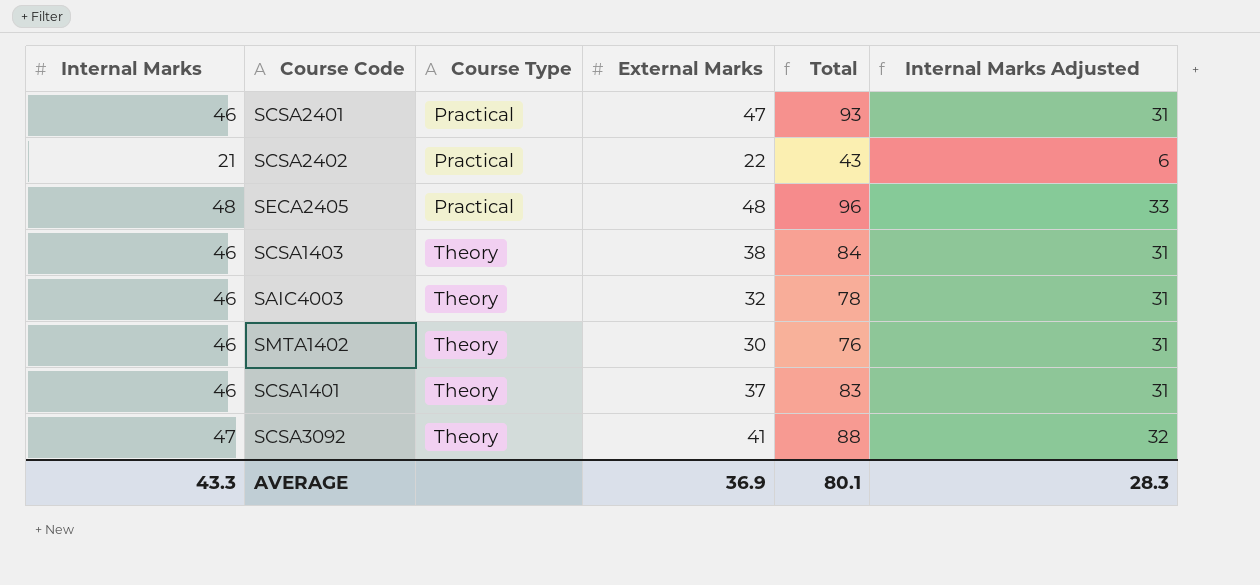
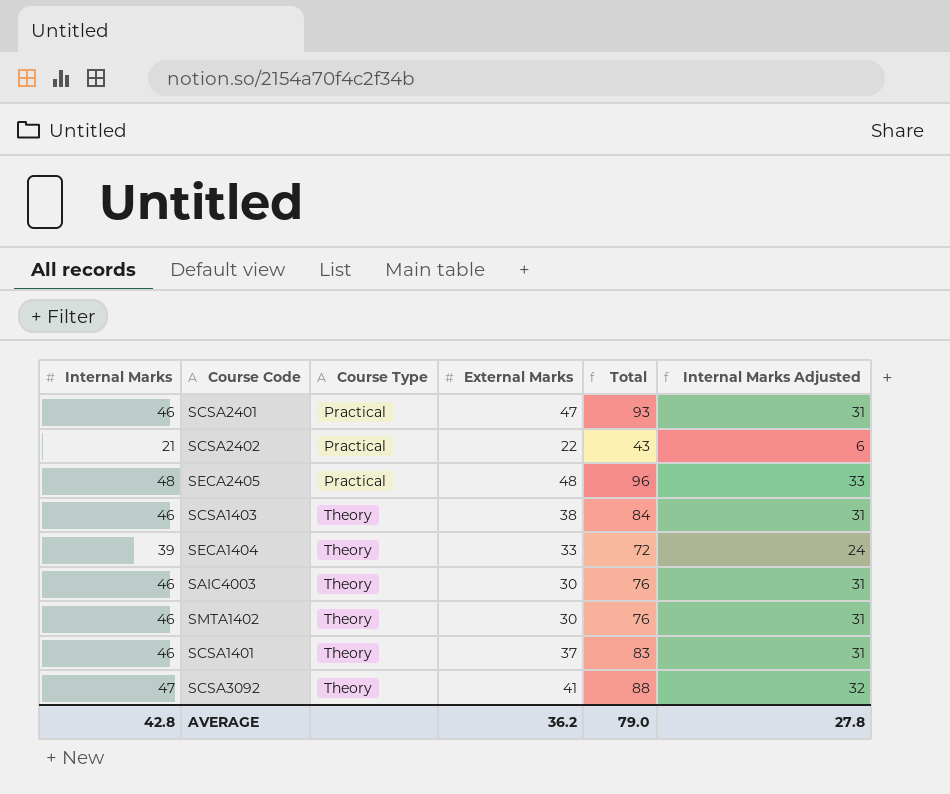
row SECA1404: none -> 39 | Theory | 33 | 72 | 24
SAIC4003 | External Marks: 32 -> 30
SAIC4003 | Total: 78 -> 76
AVERAGE | Internal Marks: 43.3 -> 42.8
AVERAGE | External Marks: 36.9 -> 36.2
AVERAGE | Total: 80.1 -> 79.0
AVERAGE | Internal Marks Adjusted: 28.3 -> 27.8

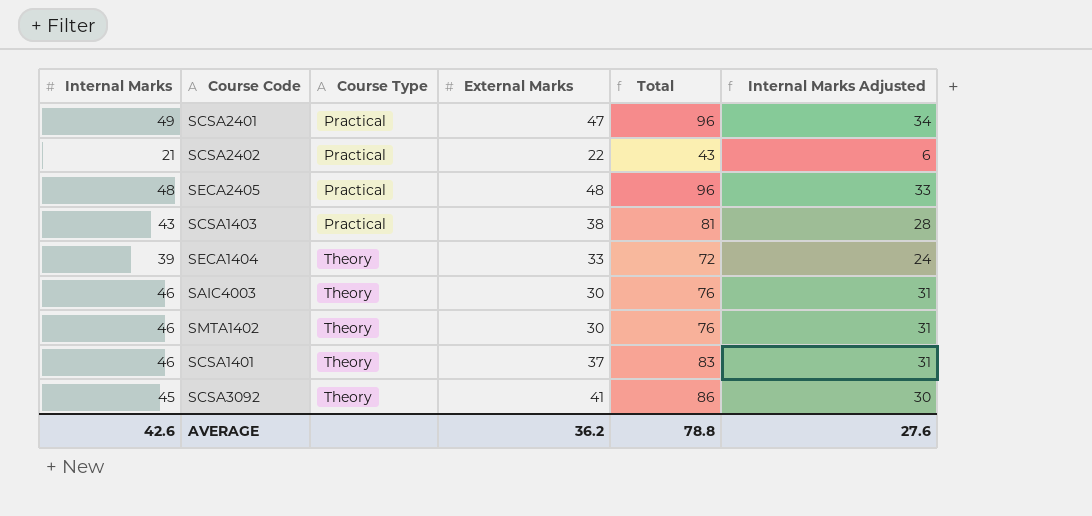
SCSA2401 | Internal Marks: 46 -> 49
SCSA2401 | Total: 93 -> 96
SCSA2401 | Internal Marks Adjusted: 31 -> 34
SCSA1403 | Internal Marks: 46 -> 43
SCSA1403 | Course Type: Theory -> Practical
SCSA1403 | Total: 84 -> 81
SCSA1403 | Internal Marks Adjusted: 31 -> 28
SCSA3092 | Internal Marks: 47 -> 45
SCSA3092 | Total: 88 -> 86
SCSA3092 | Internal Marks Adjusted: 32 -> 30
AVERAGE | Internal Marks: 42.8 -> 42.6
AVERAGE | Total: 79.0 -> 78.8
AVERAGE | Internal Marks Adjusted: 27.8 -> 27.6

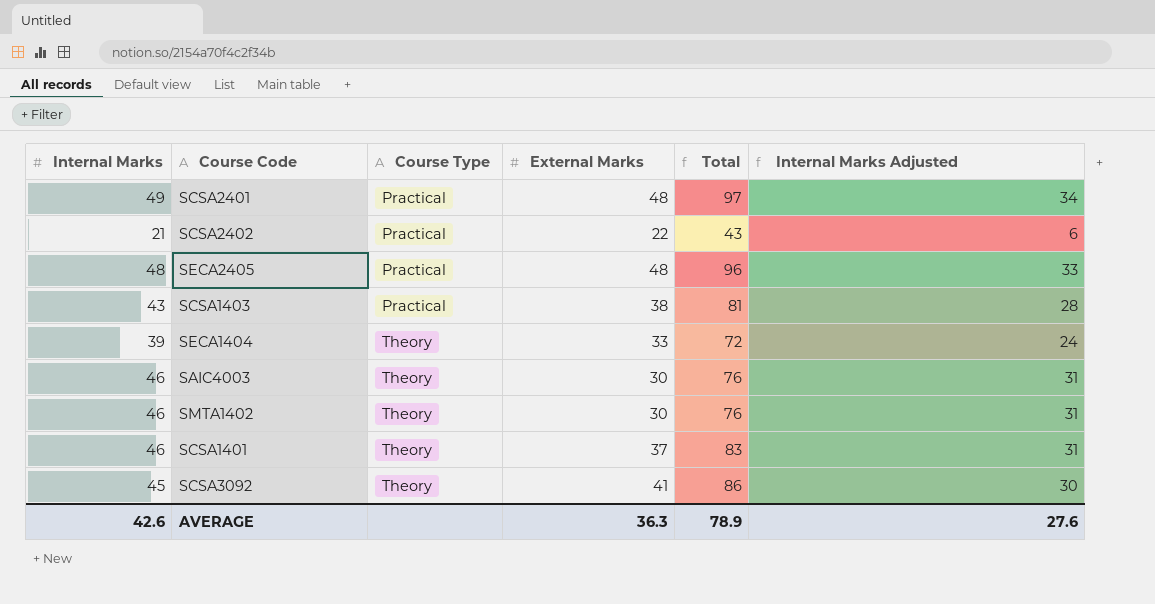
SCSA2401 | External Marks: 47 -> 48
SCSA2401 | Total: 96 -> 97
AVERAGE | External Marks: 36.2 -> 36.3
AVERAGE | Total: 78.8 -> 78.9

